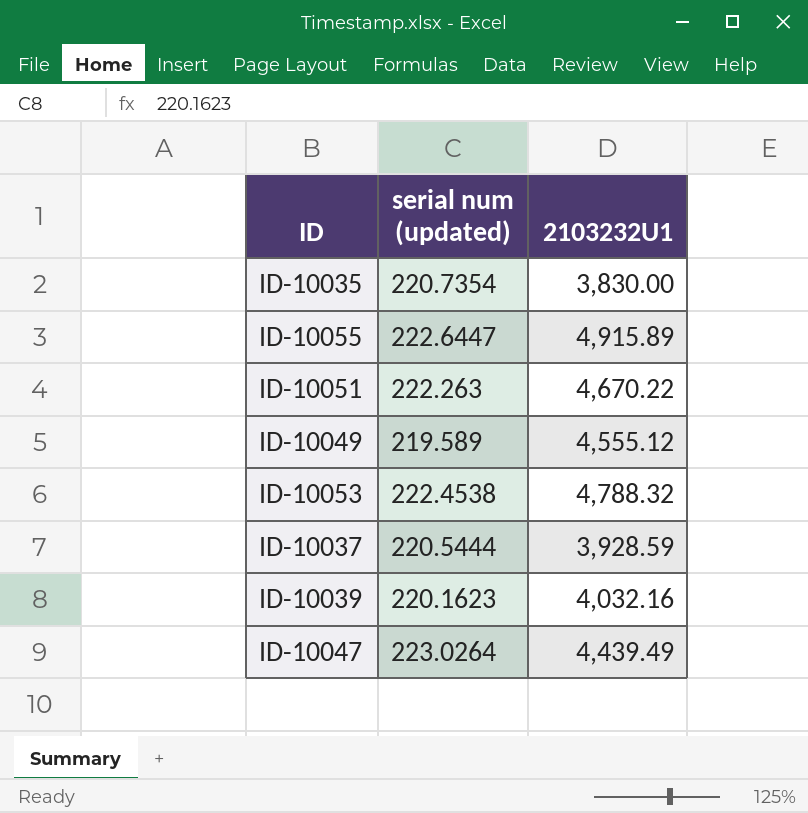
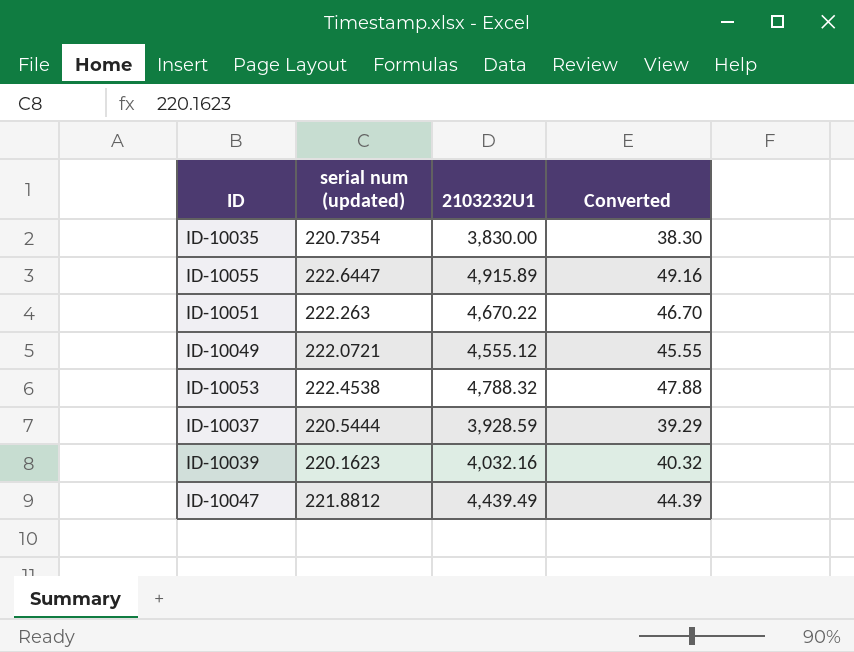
column Converted | formula: none -> [2103232U1] * 0.01
ID-10049 | serial num (updated): 219.589 -> 222.0721
ID-10047 | serial num (updated): 223.0264 -> 221.8812

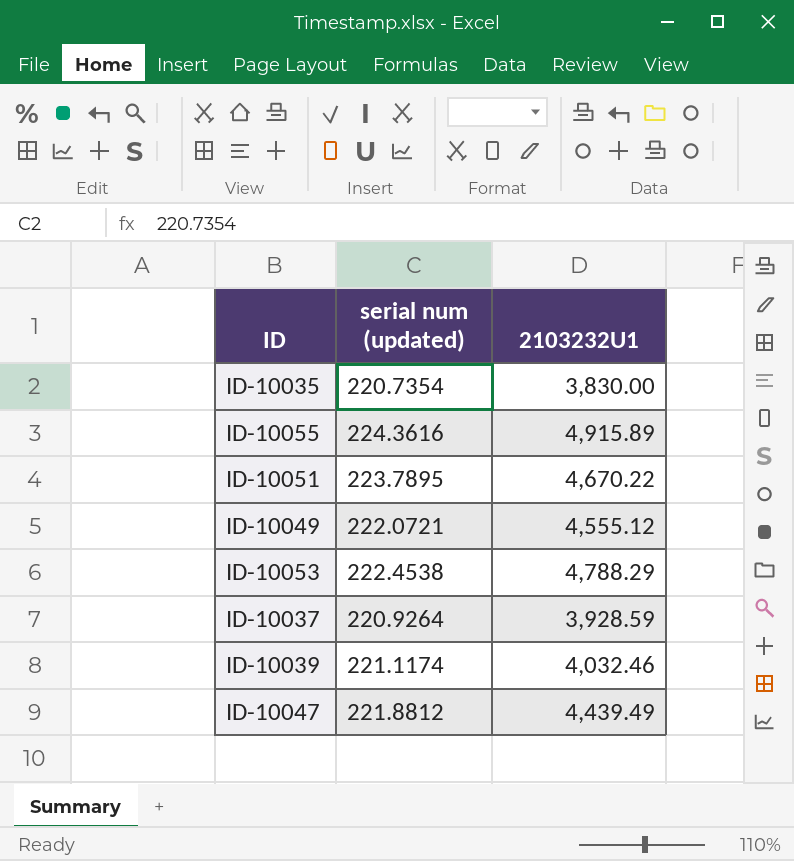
column Converted | formula: [2103232U1] * 0.01 -> none
ID-10055 | serial num (updated): 222.6447 -> 224.3616
ID-10051 | serial num (updated): 222.263 -> 223.7895
ID-10053 | 2103232U1: 4,788.32 -> 4,788.29
ID-10037 | serial num (updated): 220.5444 -> 220.9264
ID-10039 | serial num (updated): 220.1623 -> 221.1174
ID-10039 | 2103232U1: 4,032.16 -> 4,032.46

